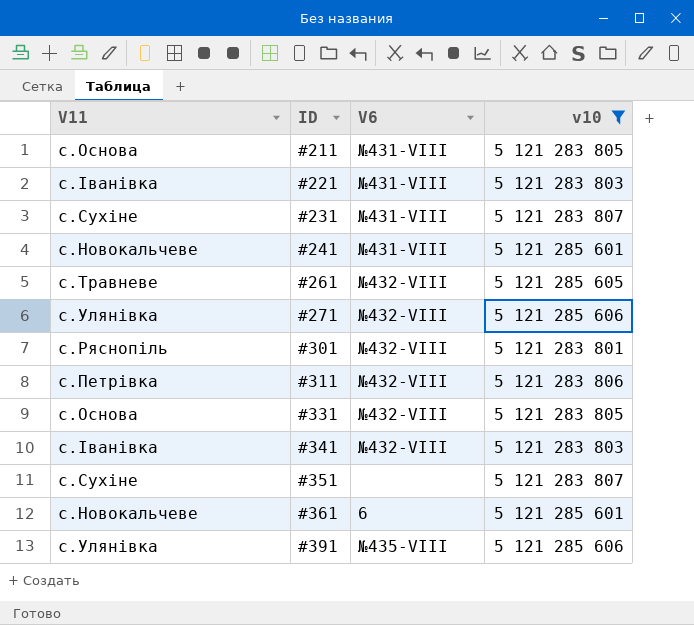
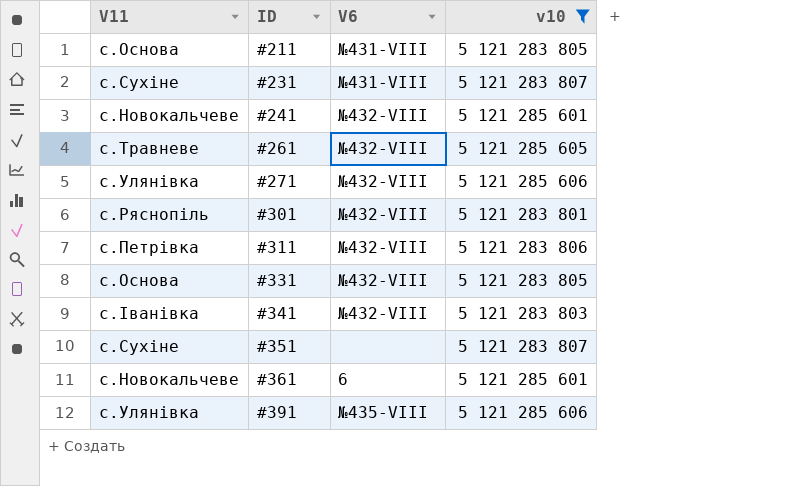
row #221: с.Іванівка | №431-VIII | 5 121 283 803 -> none
#241 | V6: №431-VIII -> №432-VIII

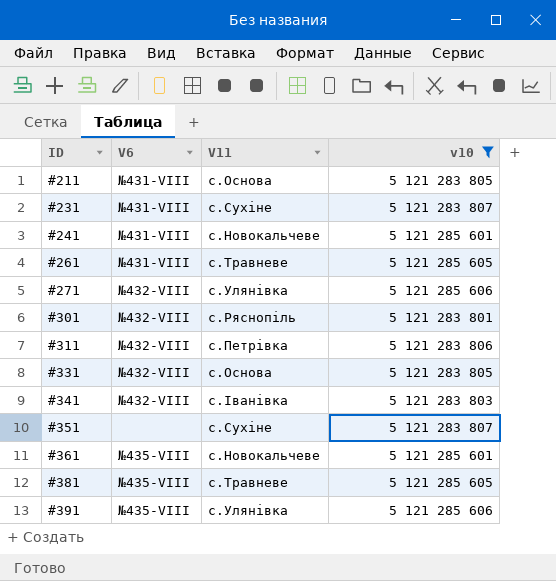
column V11 | position: 1 -> 3
#241 | V6: №432-VIII -> №431-VIII
#261 | V6: №432-VIII -> №431-VIII
#361 | V6: 6 -> №435-VIII
row #381: none -> №435-VIII | с.Травневе | 5 121 285 605

